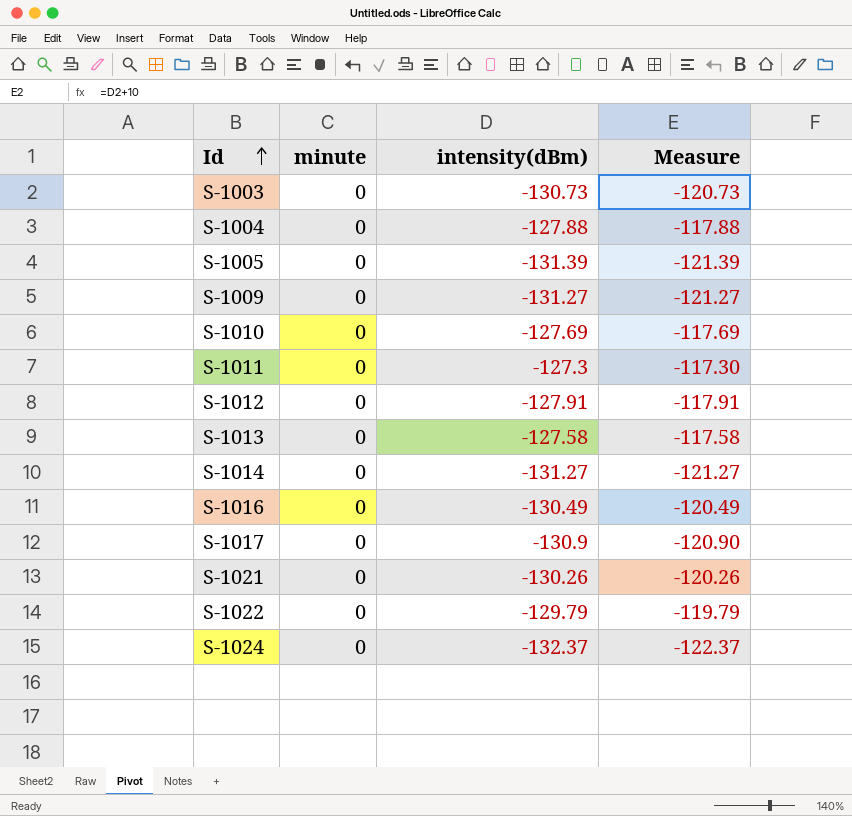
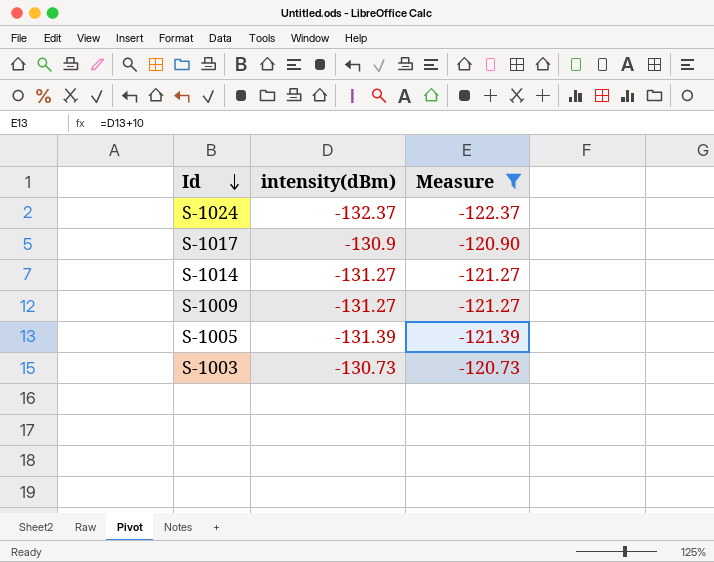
filter: none -> Measure <= -120.73
row order: Id ascending -> Id descending
column minute | position: 2 -> none

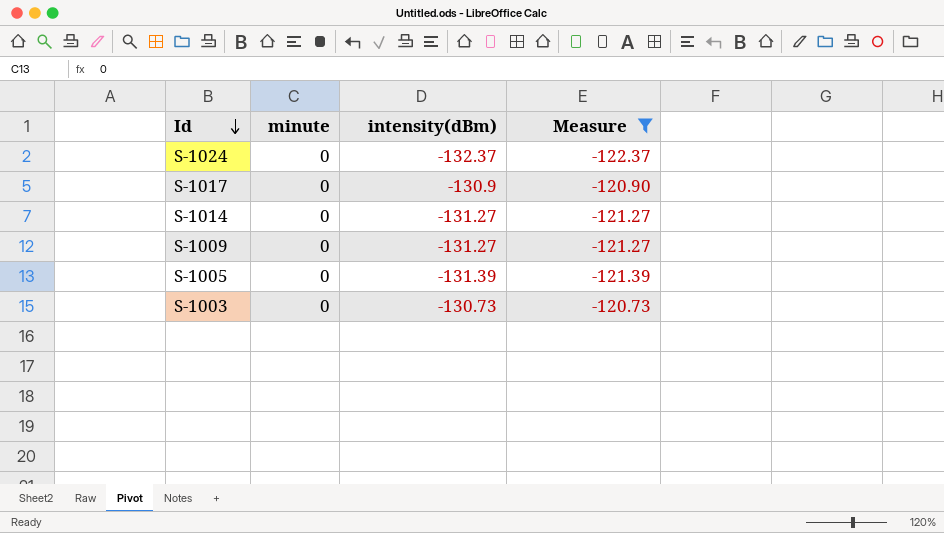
column minute | position: none -> 2

